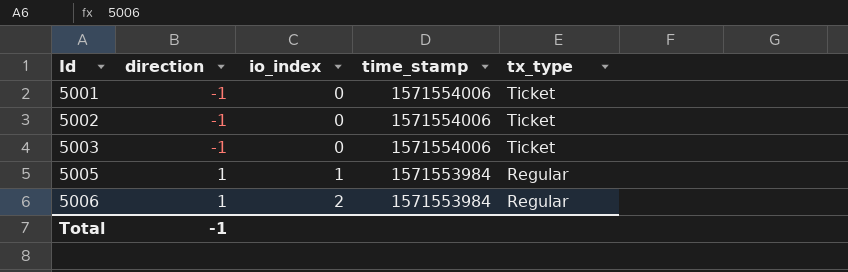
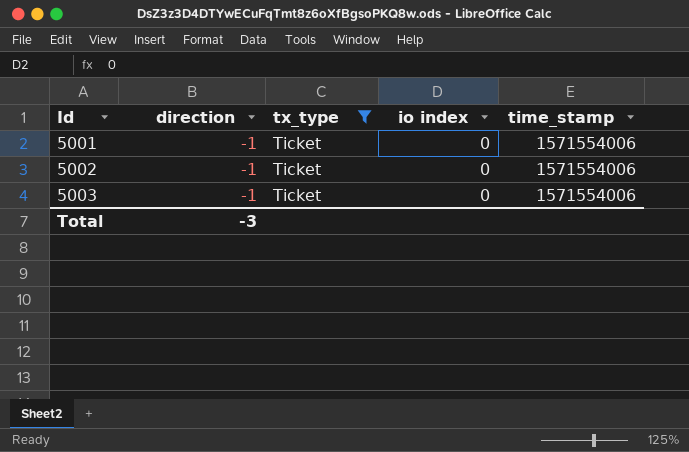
filter: none -> tx_type = Ticket
column tx_type | position: 5 -> 3
column name: io_index -> io index
Total | direction: -1 -> -3

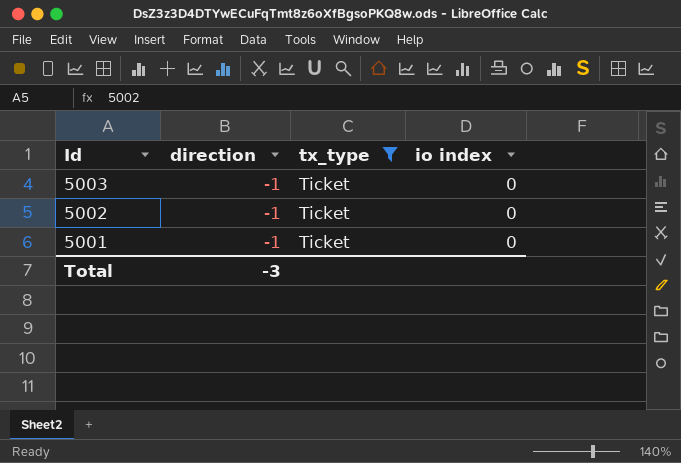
row order: Id ascending -> Id descending
column time_stamp | position: 5 -> none

